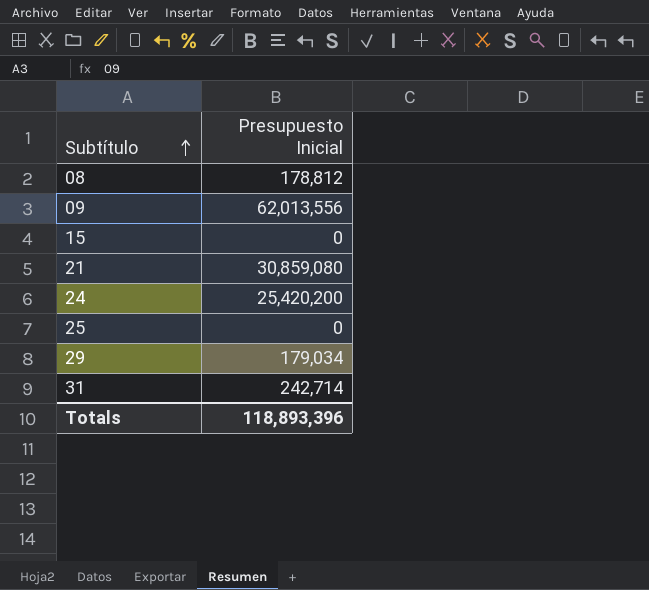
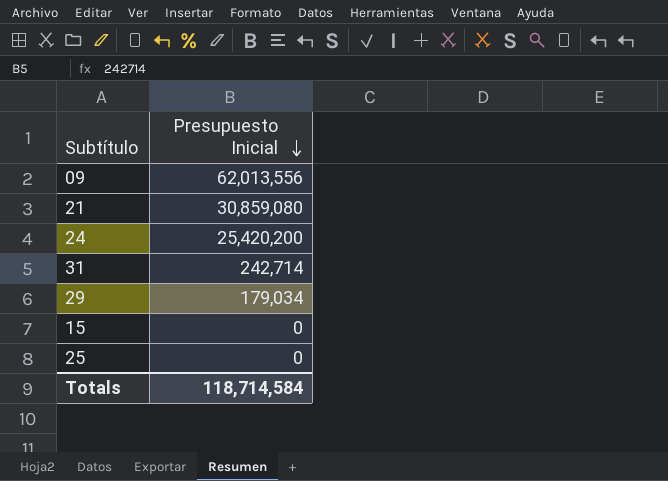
row order: Subtítulo ascending -> Presupuesto Inicial descending
row 08: 178,812 -> none
Totals | Presupuesto Inicial: 118,893,396 -> 118,714,584

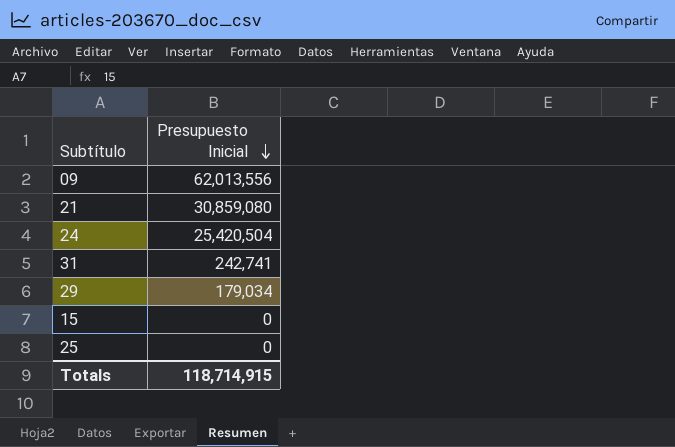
24 | Presupuesto Inicial: 25,420,200 -> 25,420,504
31 | Presupuesto Inicial: 242,714 -> 242,741
Totals | Presupuesto Inicial: 118,714,584 -> 118,714,915

